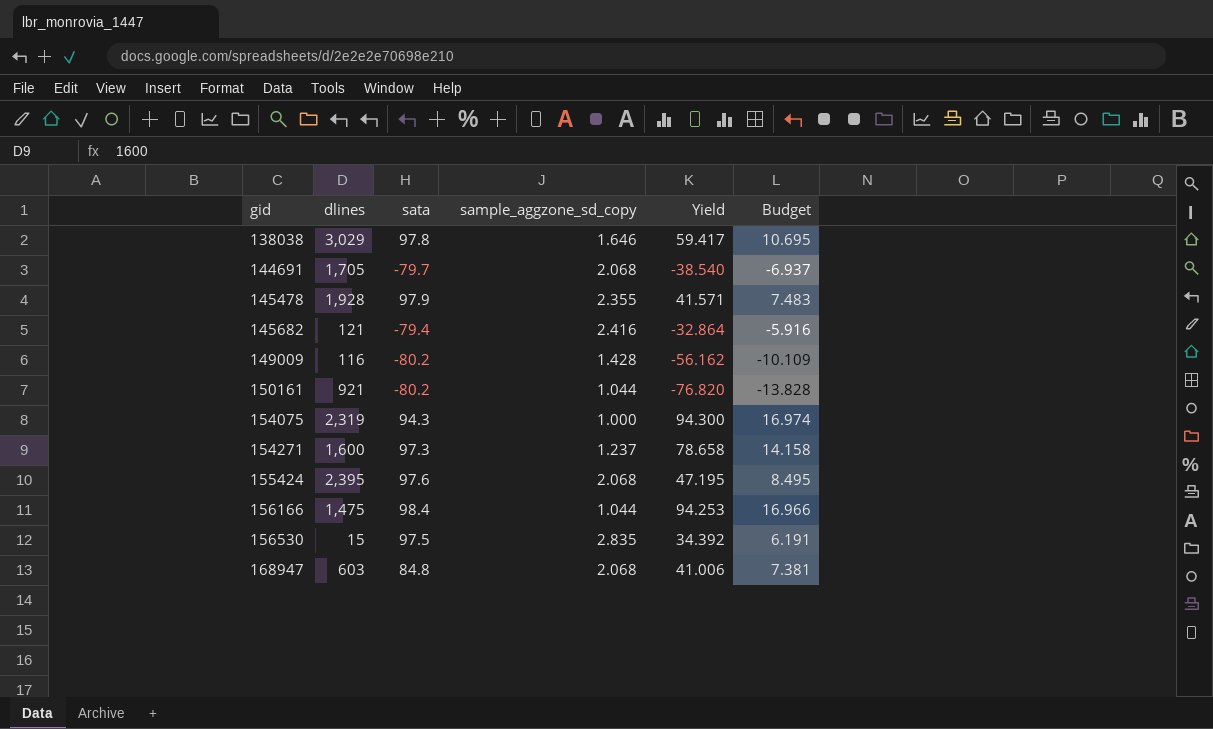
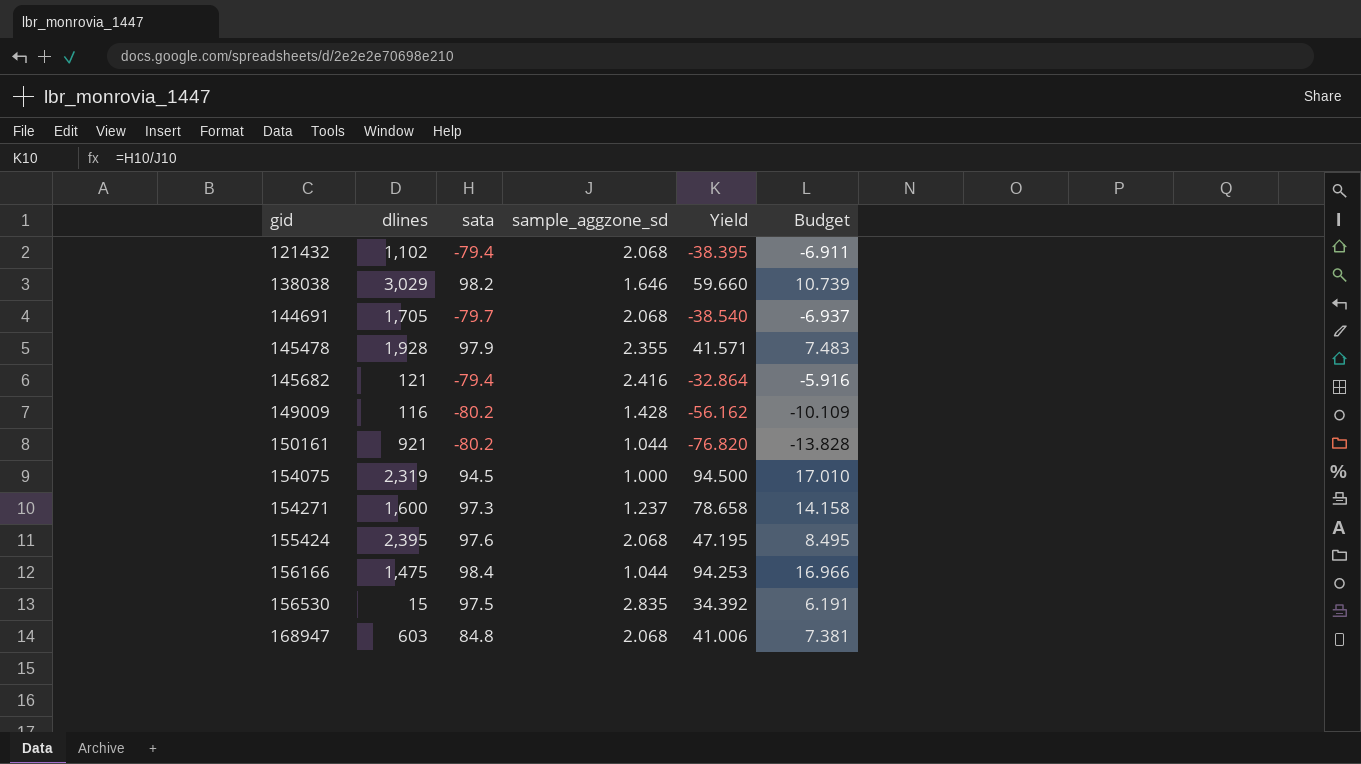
column name: sample_aggzone_sd_copy -> sample_aggzone_sd
row 121432: none -> 1,102 | -79.4 | 2.068 | -38.395 | -6.911
138038 | sata: 97.8 -> 98.2
138038 | Yield: 59.417 -> 59.660
138038 | Budget: 10.695 -> 10.739
154075 | sata: 94.3 -> 94.5
154075 | Yield: 94.300 -> 94.500
154075 | Budget: 16.974 -> 17.010

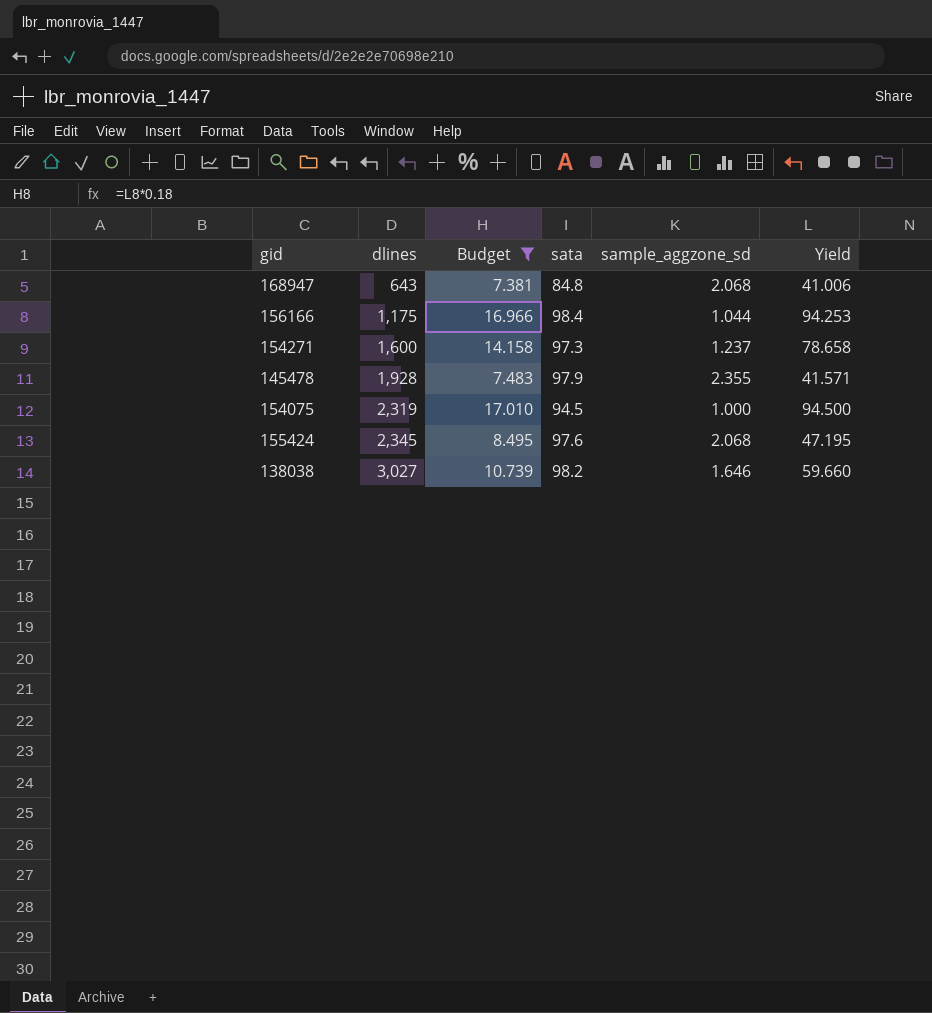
filter: none -> Budget >= 7.381
row order: gid ascending -> dlines ascending
column Budget | position: 6 -> 3
168947 | dlines: 603 -> 643
156166 | dlines: 1,475 -> 1,175
155424 | dlines: 2,395 -> 2,345
138038 | dlines: 3,029 -> 3,027

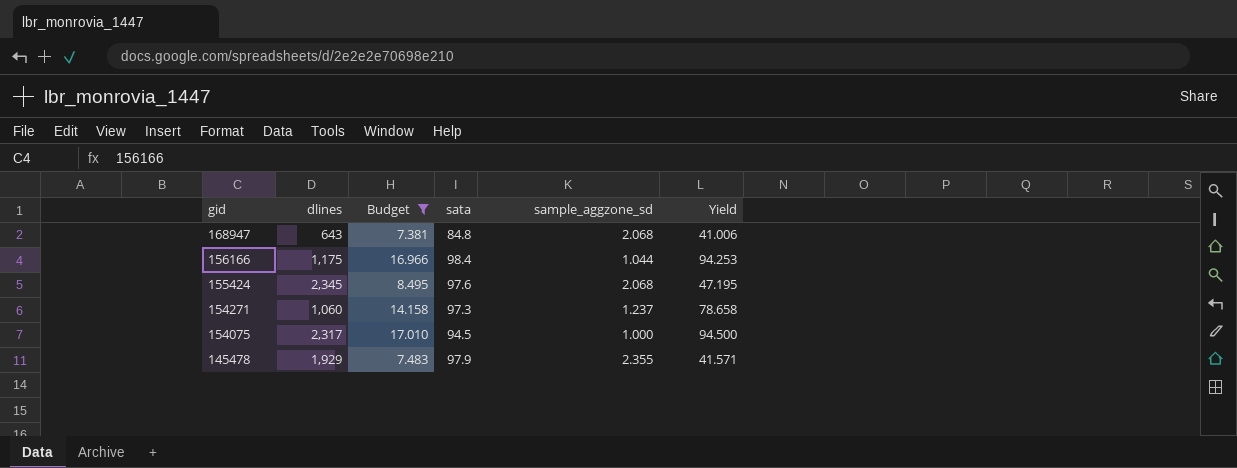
row order: dlines ascending -> gid descending
row 138038: 3,027 | 10.739 | 98.2 | 1.646 | 59.660 -> none
154271 | dlines: 1,600 -> 1,060
154075 | dlines: 2,319 -> 2,317
145478 | dlines: 1,928 -> 1,929

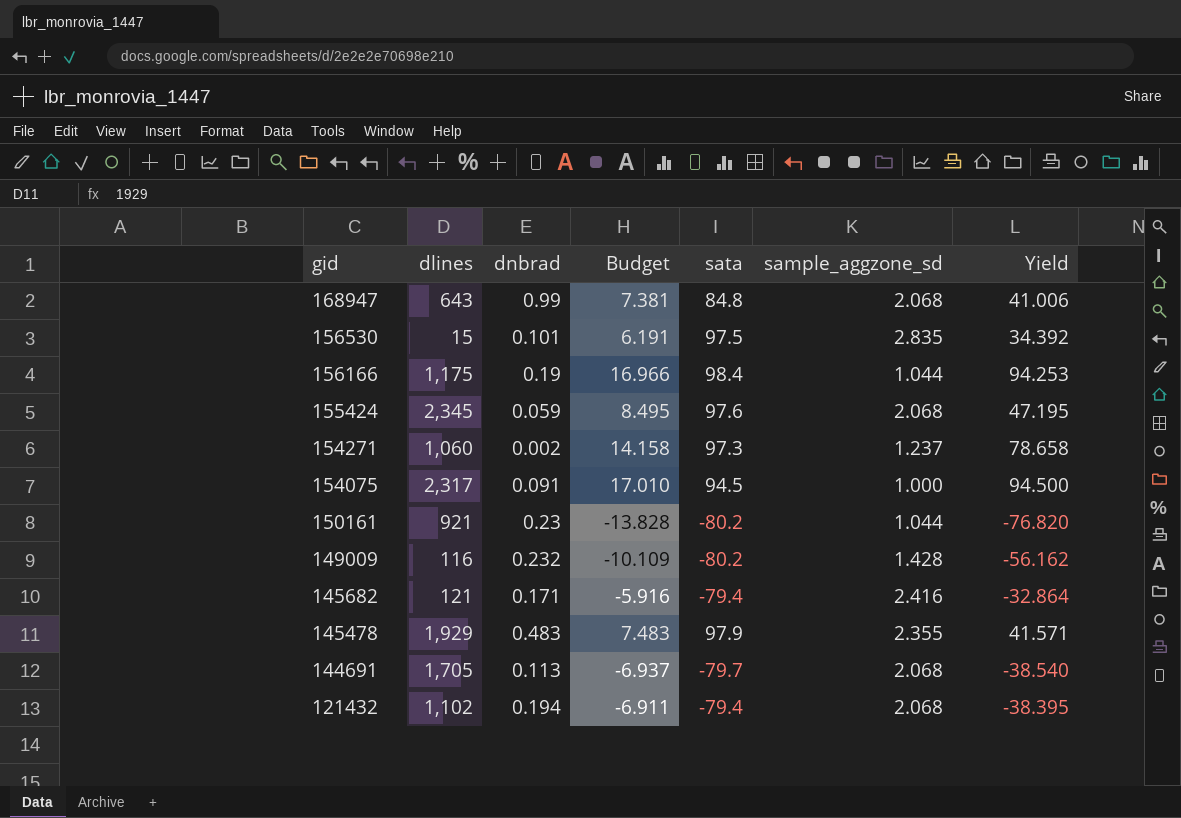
filter: Budget >= 7.381 -> none
column dnbrad | position: none -> 3

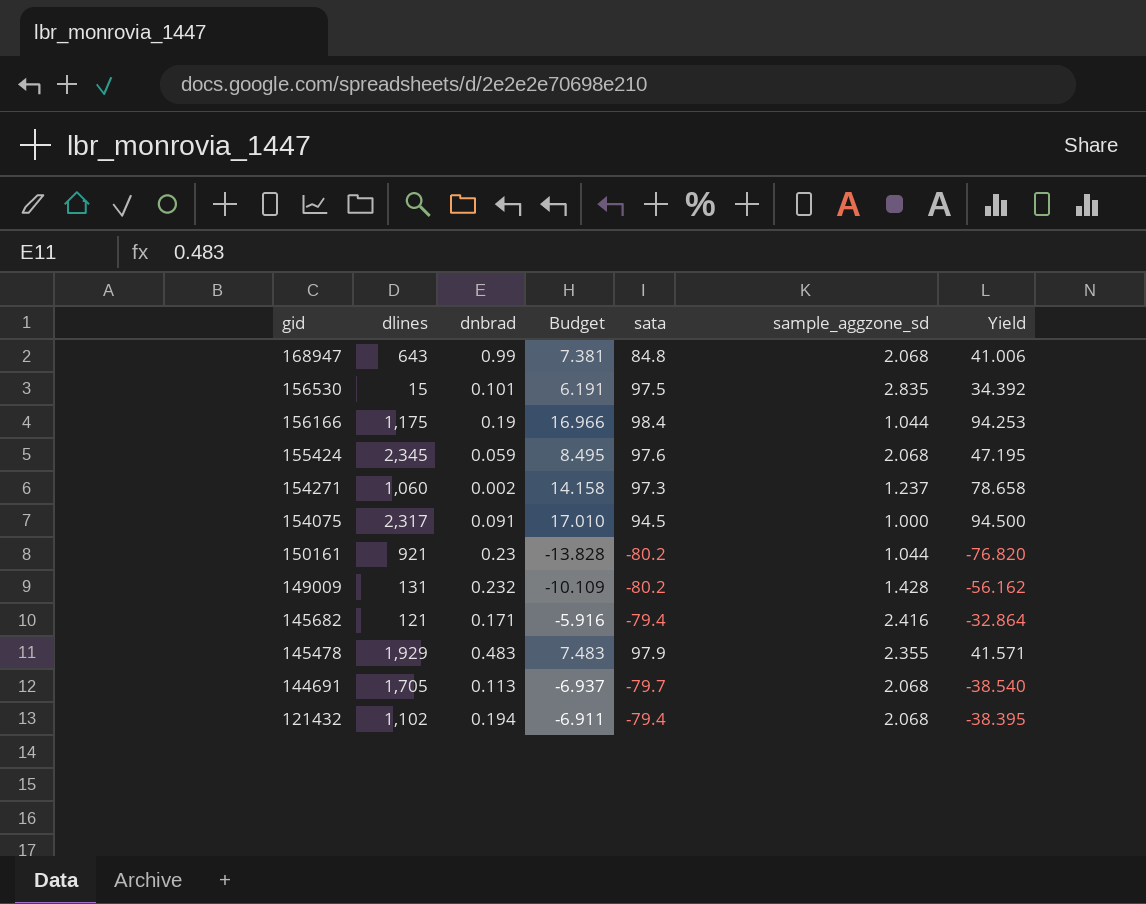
149009 | dlines: 116 -> 131

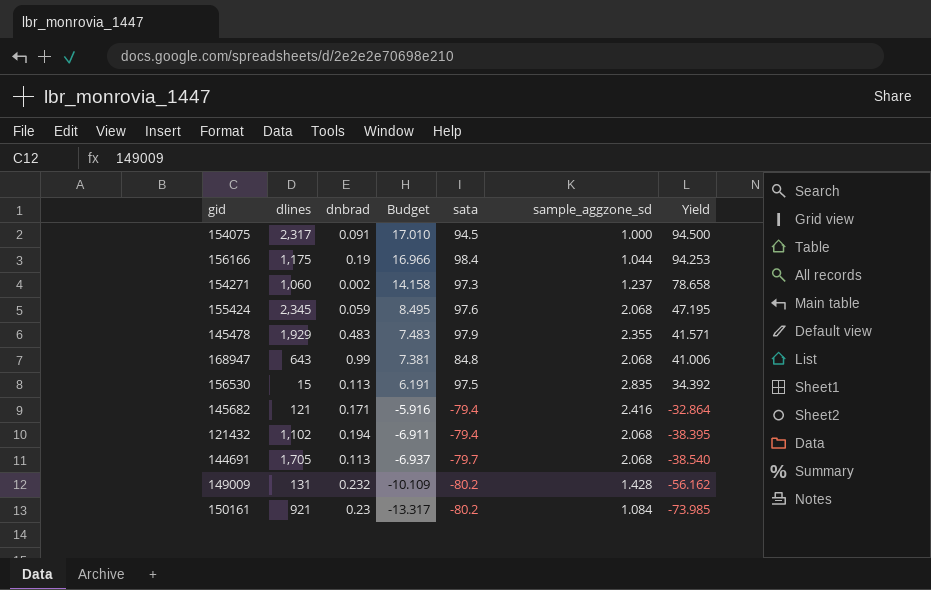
row order: gid descending -> Budget descending
156530 | dnbrad: 0.101 -> 0.113
150161 | Budget: -13.828 -> -13.317
150161 | sample_aggzone_sd: 1.044 -> 1.084
150161 | Yield: -76.820 -> -73.985

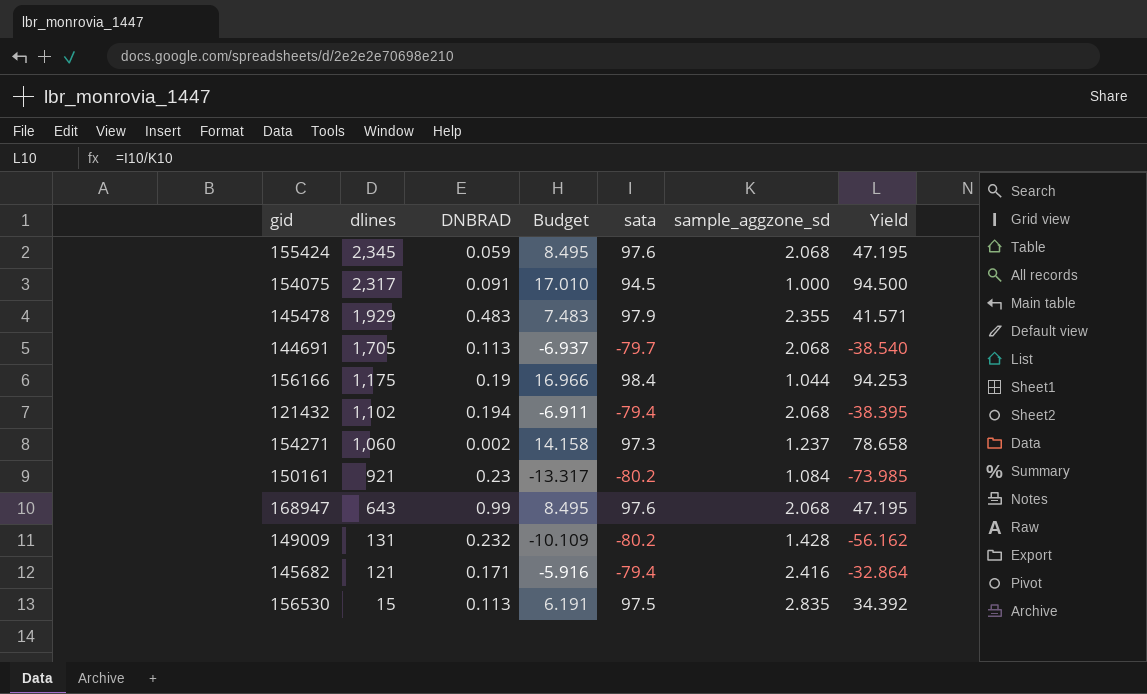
row order: Budget descending -> dlines descending
column name: dnbrad -> DNBRAD
168947 | Budget: 7.381 -> 8.495
168947 | sata: 84.8 -> 97.6
168947 | Yield: 41.006 -> 47.195

